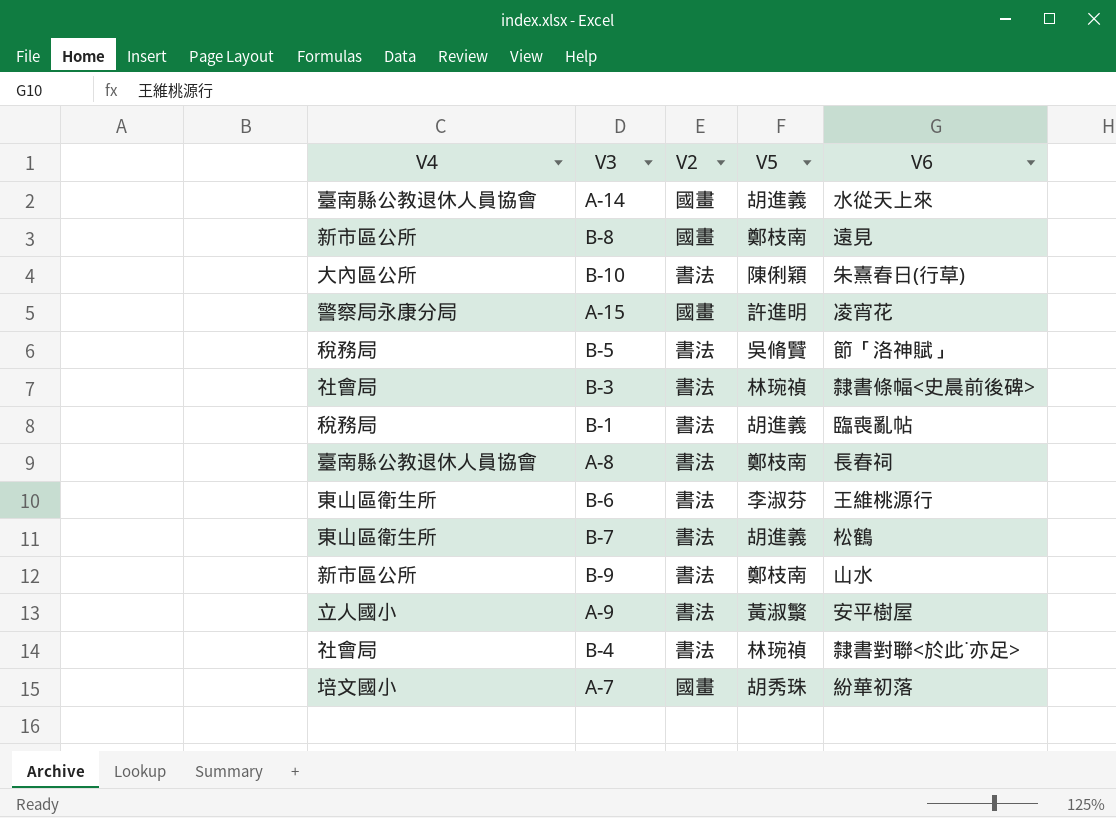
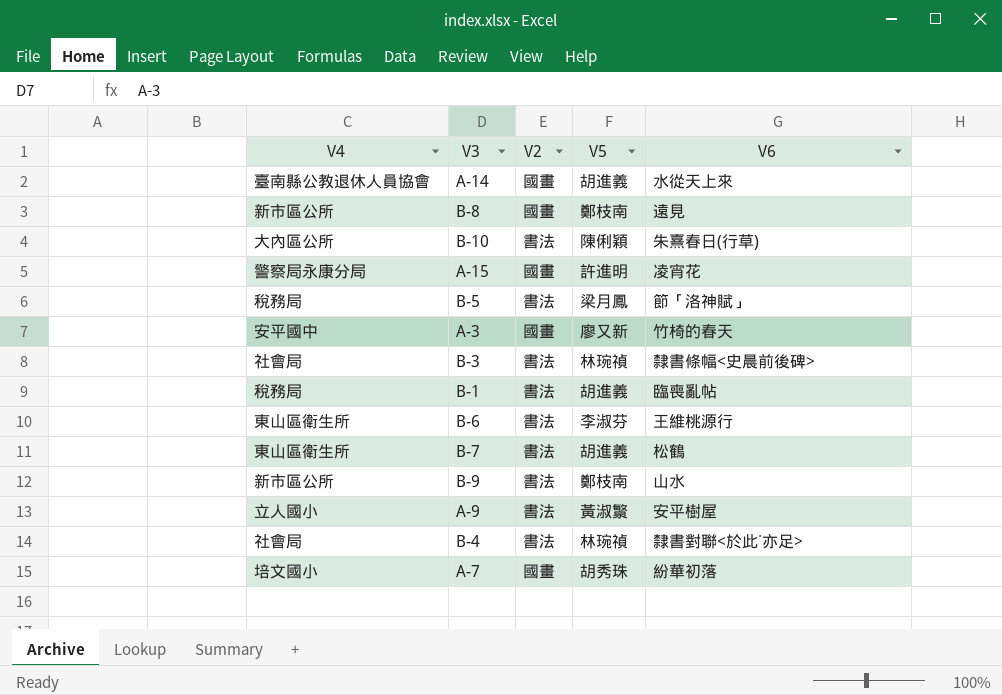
row A-8: 臺南縣公教退休人員協會 | 書法 | 鄭枝南 | 長春祠 -> none
B-5 | V5: 吳脩贒 -> 梁月鳳
row A-3: none -> 安平國中 | 國畫 | 廖又新 | 竹椅的春天

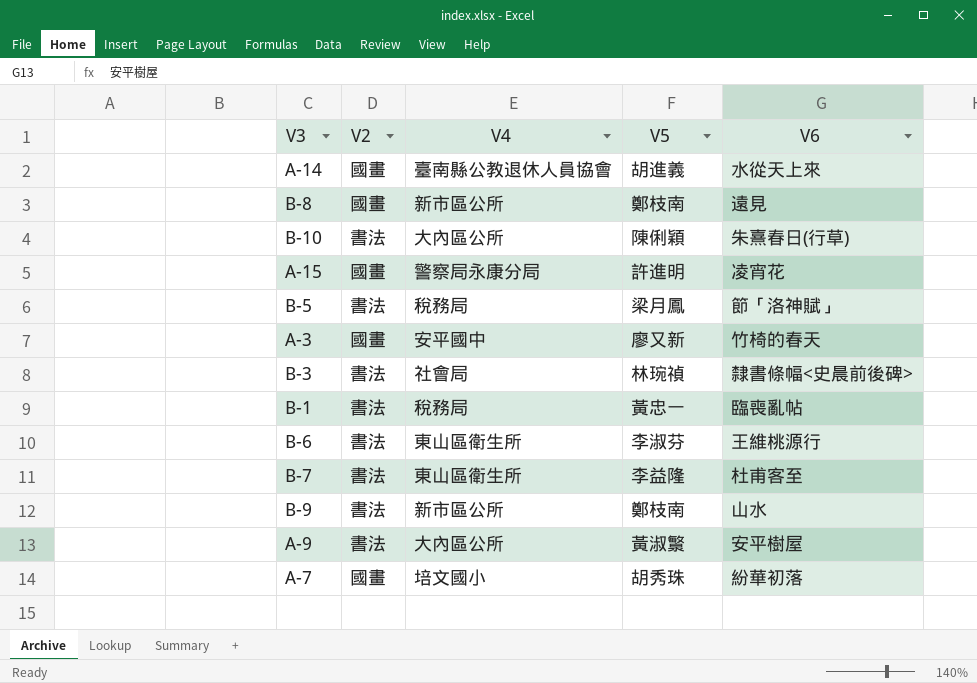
column V4 | position: 1 -> 3
row B-4: 社會局 | 書法 | 林琬禎 | 隸書對聯<於此˙亦足> -> none
B-1 | V5: 胡進義 -> 黃忠一
B-7 | V5: 胡進義 -> 李益隆
B-7 | V6: 松鶴 -> 杜甫客至
A-9 | V4: 立人國小 -> 大內區公所

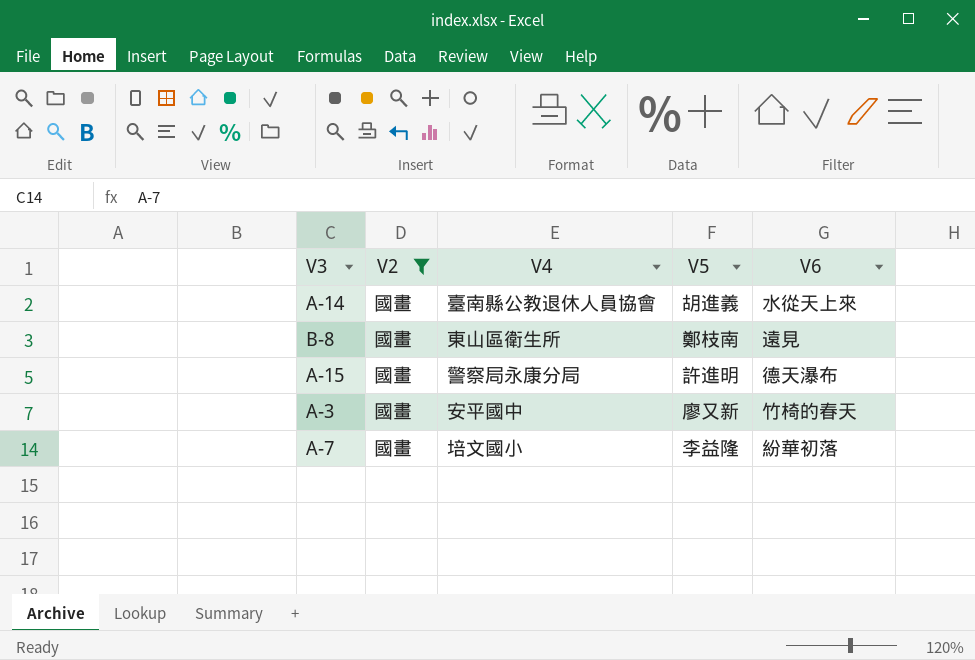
filter: none -> V2 = 國畫
B-8 | V4: 新市區公所 -> 東山區衛生所
A-15 | V6: 凌宵花 -> 德天瀑布
A-7 | V5: 胡秀珠 -> 李益隆

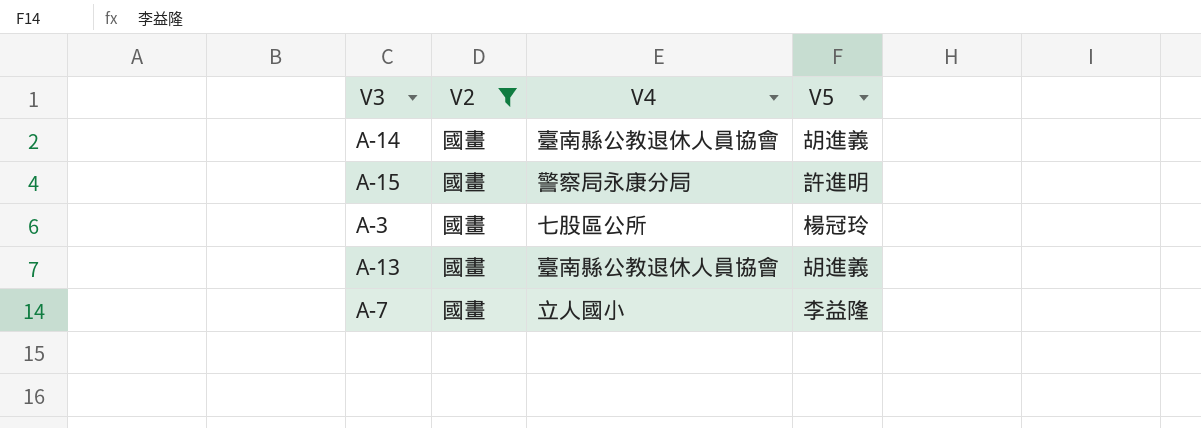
column V6 | position: 5 -> none
row B-8: 國畫 | 東山區衛生所 | 鄭枝南 | 遠見 -> none
A-3 | V4: 安平國中 -> 七股區公所
A-3 | V5: 廖又新 -> 楊冠玲
row A-13: none -> 國畫 | 臺南縣公教退休人員協會 | 胡進義
A-7 | V4: 培文國小 -> 立人國小

